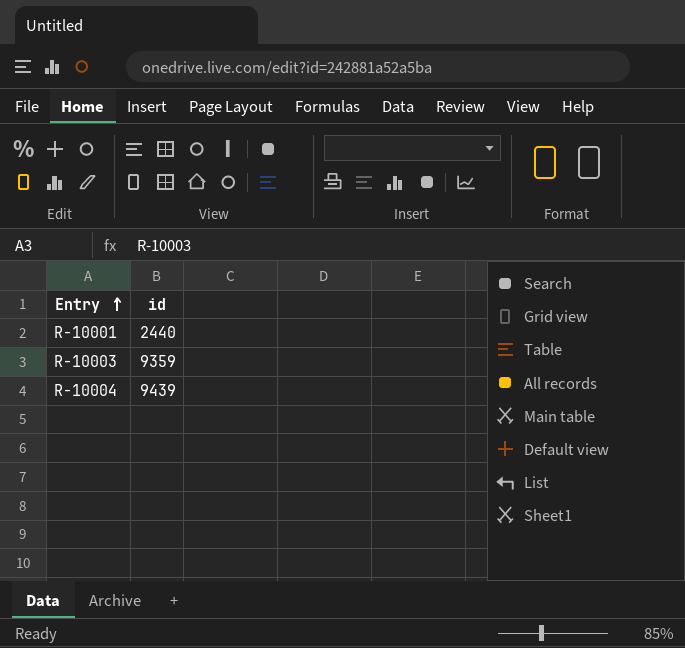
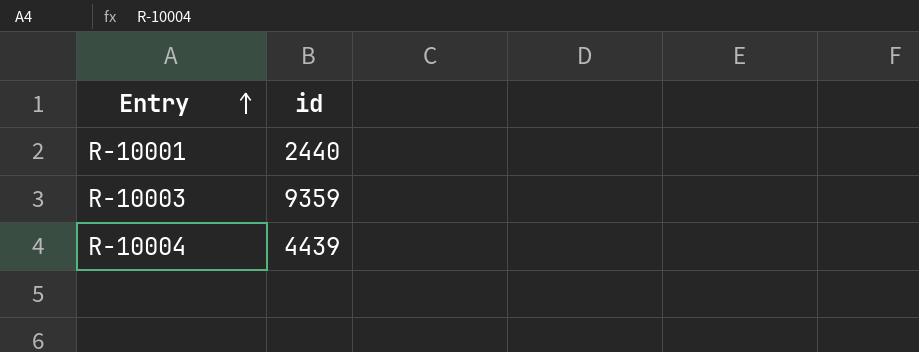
R-10004 | id: 9439 -> 4439

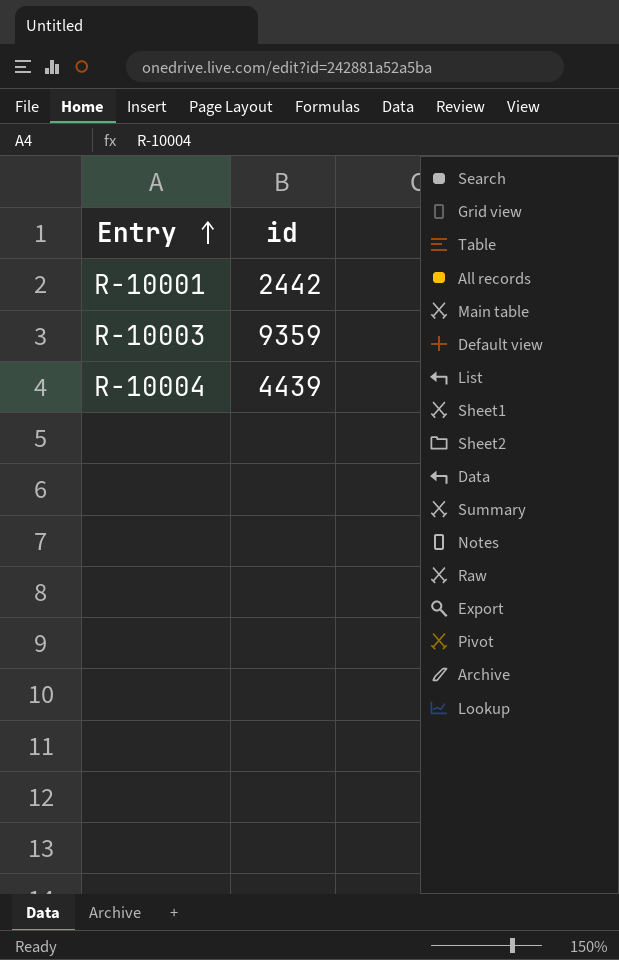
R-10001 | id: 2440 -> 2442

